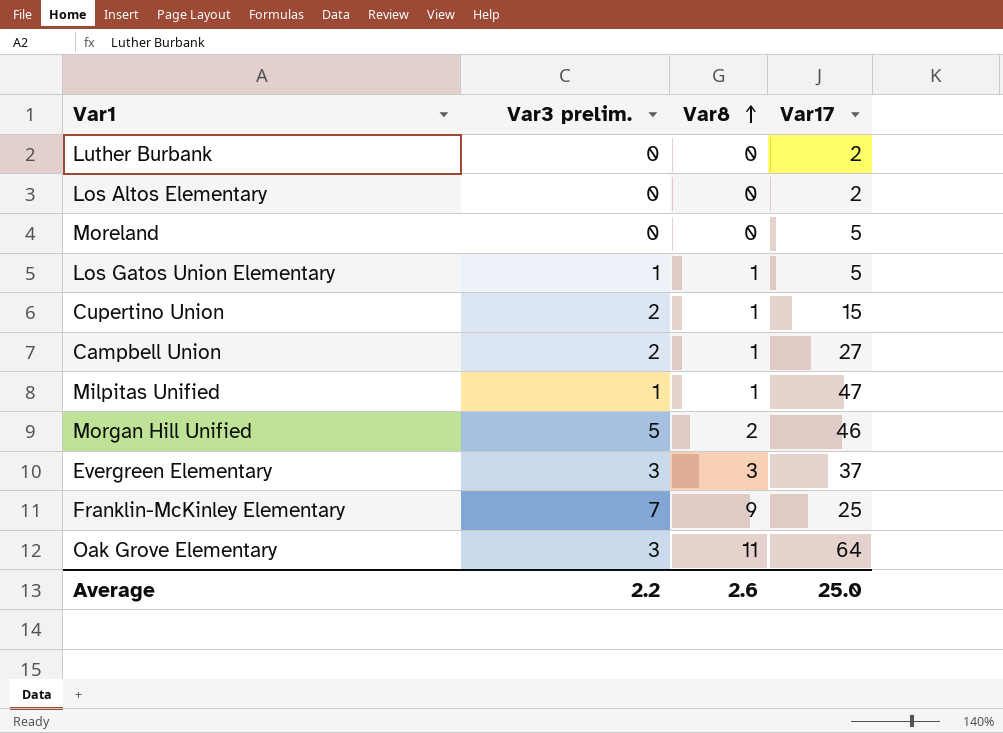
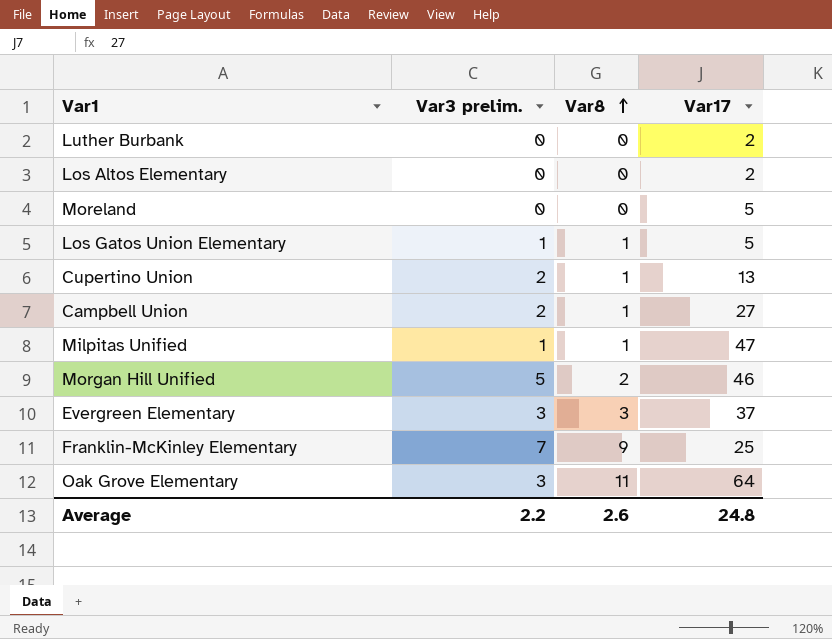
Cupertino Union | Var17: 15 -> 13
Average | Var17: 25.0 -> 24.8

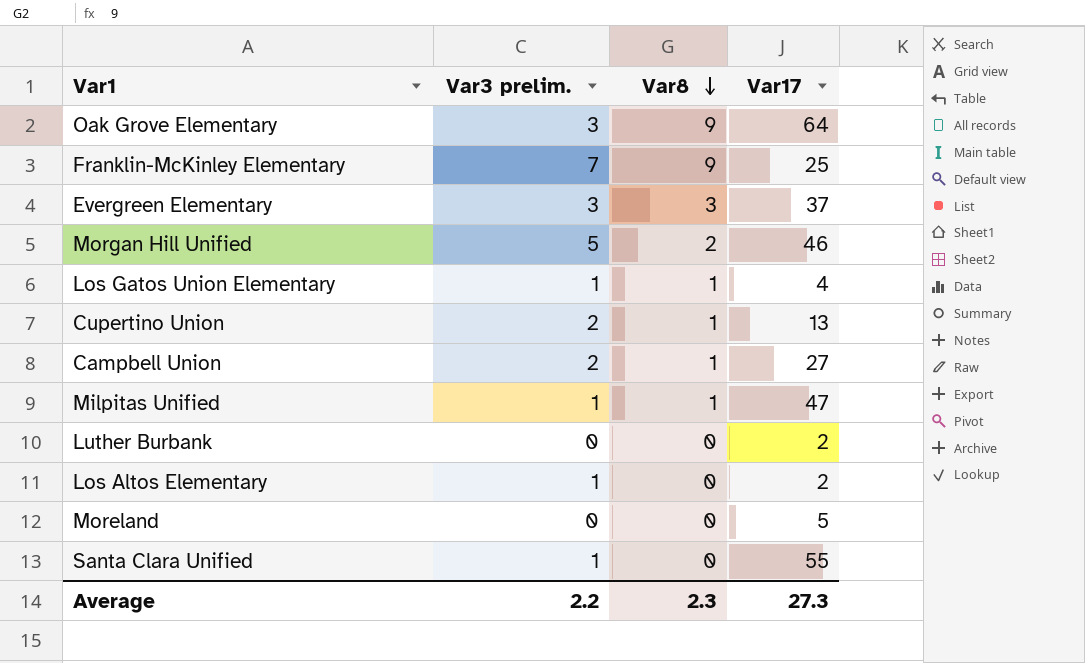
row order: Var8 ascending -> Var8 descending
Oak Grove Elementary | Var8: 11 -> 9
Los Gatos Union Elementary | Var17: 5 -> 4
Los Altos Elementary | Var3 prelim.: 0 -> 1
row Santa Clara Unified: none -> 1 | 0 | 55
Average | Var8: 2.6 -> 2.3
Average | Var17: 24.8 -> 27.3

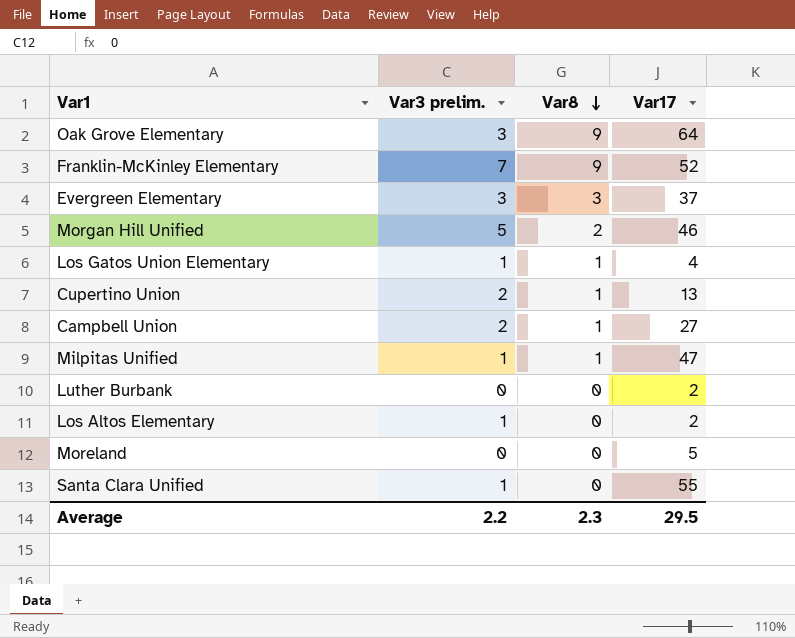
Franklin-McKinley Elementary | Var17: 25 -> 52
Average | Var17: 27.3 -> 29.5

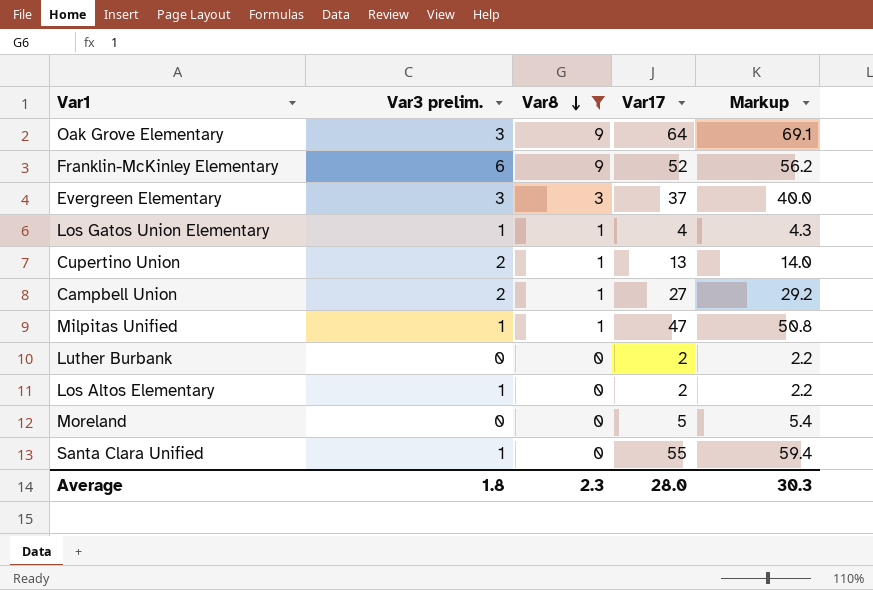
filter: none -> Var8 != 2
column Markup | formula: none -> [Var17] * 1.08
Franklin-McKinley Elementary | Var3 prelim.: 7 -> 6
Average | Var3 prelim.: 2.2 -> 1.8
Average | Var17: 29.5 -> 28.0

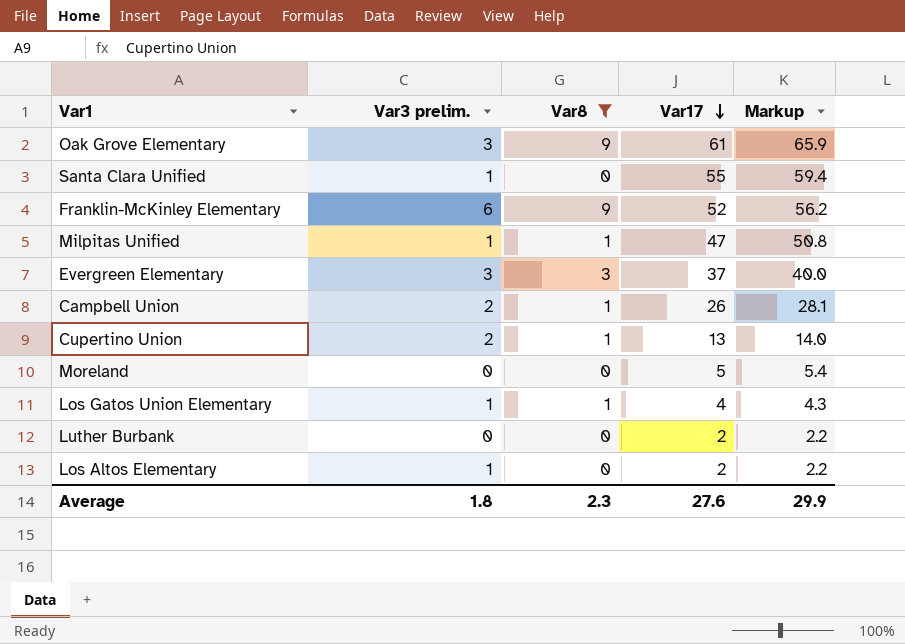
row order: Var8 descending -> Var17 descending
Oak Grove Elementary | Var17: 64 -> 61
Oak Grove Elementary | Markup: 69.1 -> 65.9
Campbell Union | Var17: 27 -> 26
Campbell Union | Markup: 29.2 -> 28.1
Average | Var17: 28.0 -> 27.6
Average | Markup: 30.3 -> 29.9

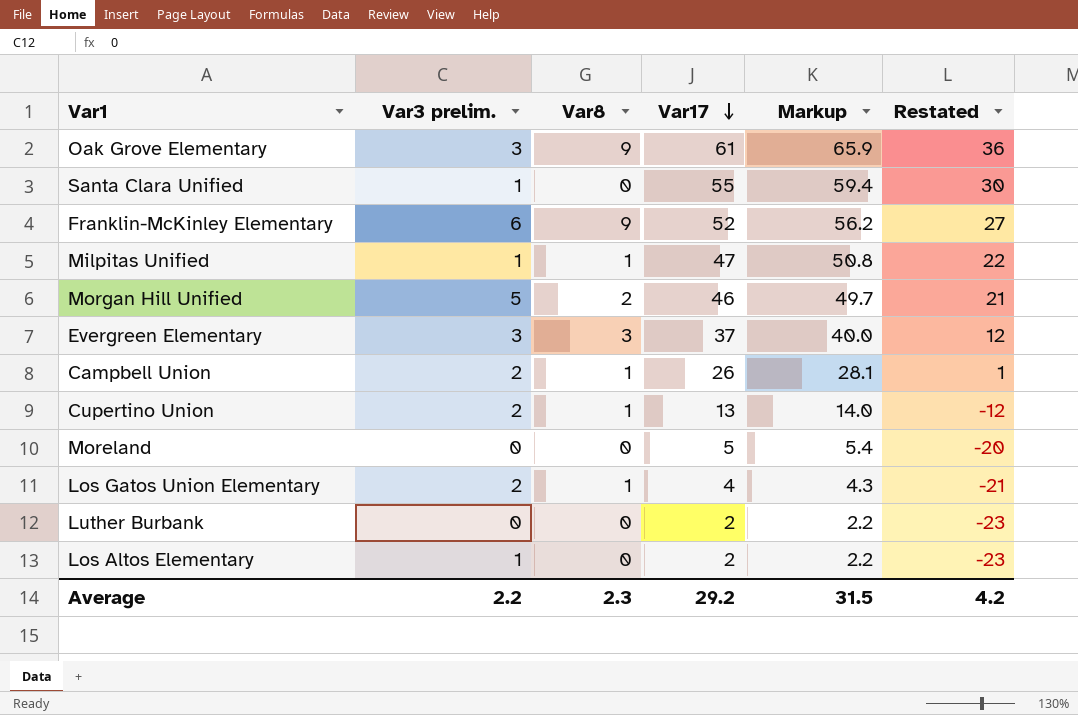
filter: Var8 != 2 -> none
column Restated | formula: none -> [Var17] - 25
Los Gatos Union Elementary | Var3 prelim.: 1 -> 2
Average | Var3 prelim.: 1.8 -> 2.2
Average | Var17: 27.6 -> 29.2
Average | Markup: 29.9 -> 31.5

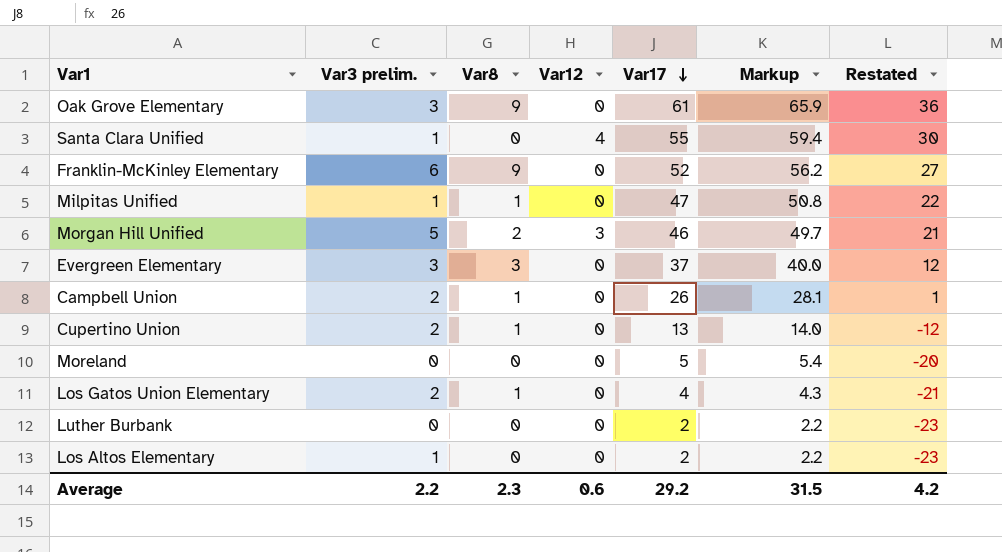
column Var12 | position: none -> 4

